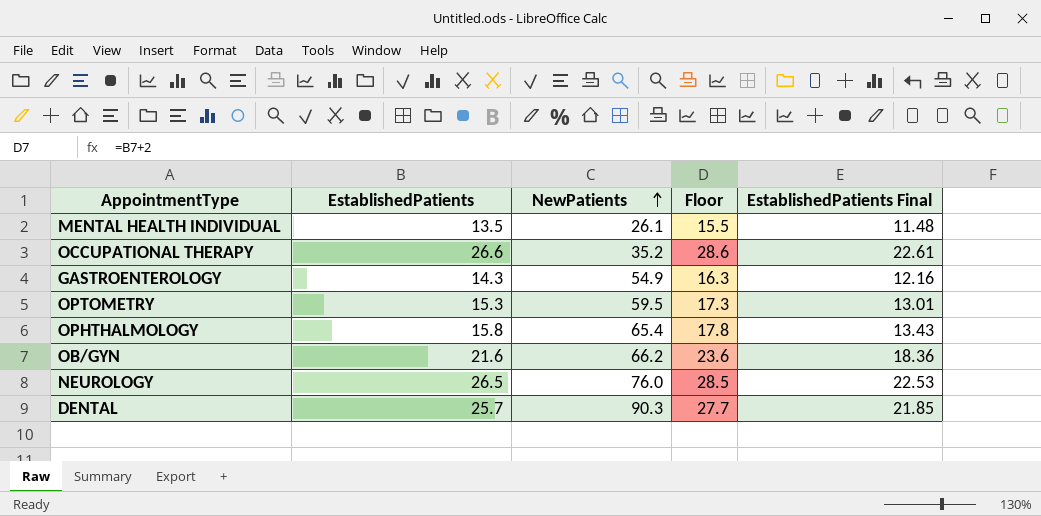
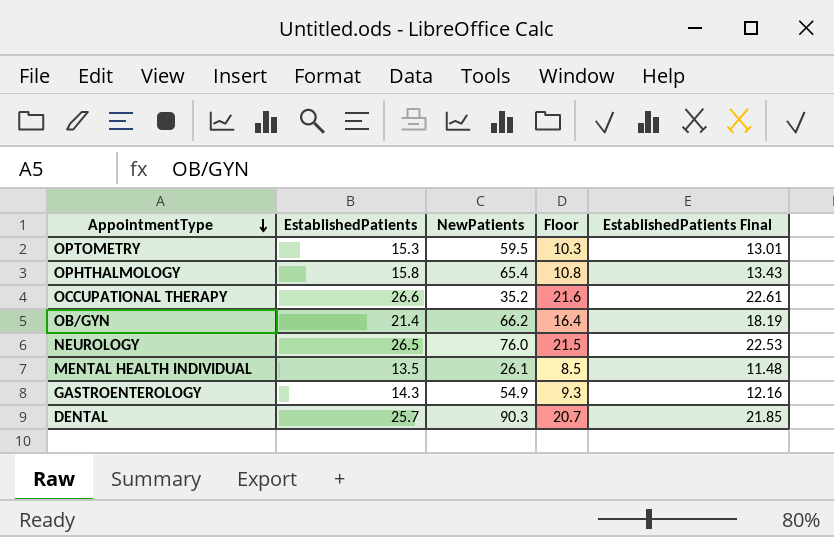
row order: NewPatients ascending -> AppointmentType descending
column Floor | formula: [EstablishedPatients] + 2 -> [EstablishedPatients] - 5
OB/GYN | EstablishedPatients: 21.6 -> 21.4
OB/GYN | EstablishedPatients Final: 18.36 -> 18.19

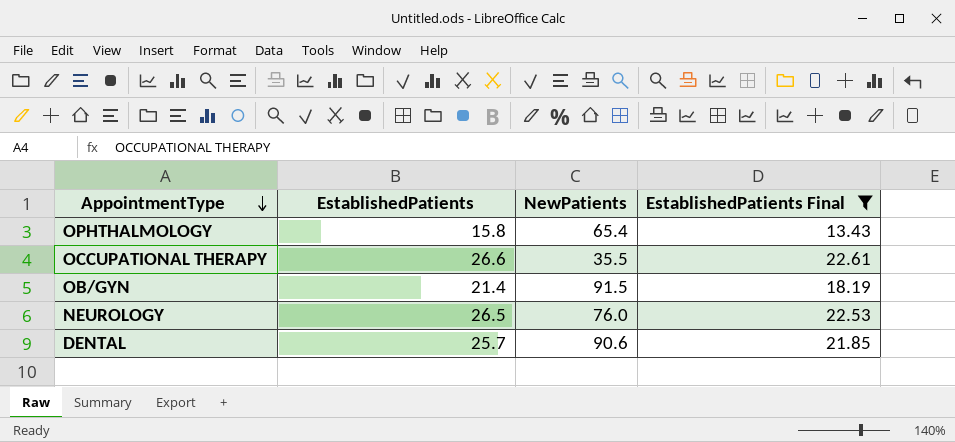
filter: none -> EstablishedPatients Final >= 13.43
column Floor | formula: [EstablishedPatients] - 5 -> none
OCCUPATIONAL THERAPY | NewPatients: 35.2 -> 35.5
OB/GYN | NewPatients: 66.2 -> 91.5
DENTAL | NewPatients: 90.3 -> 90.6

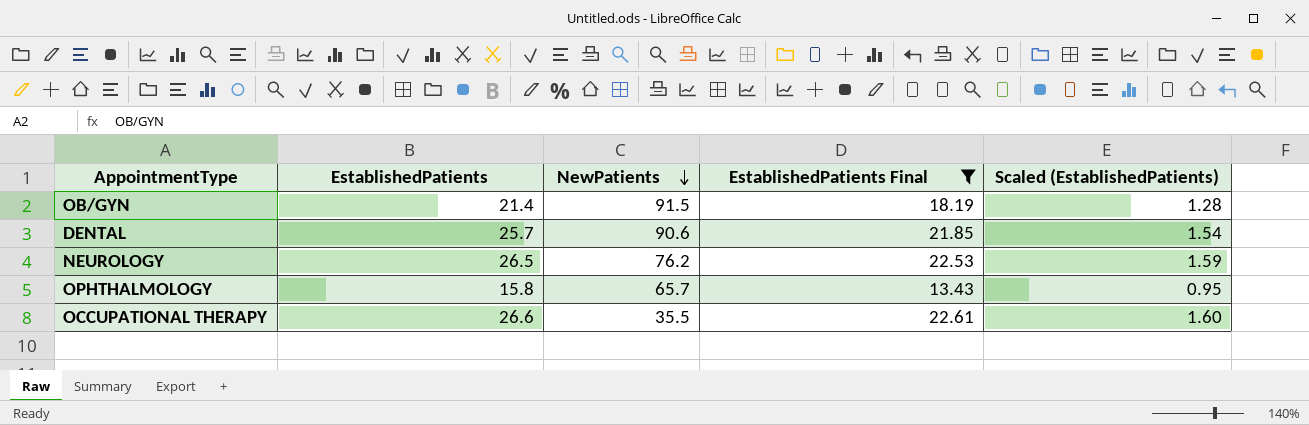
row order: AppointmentType descending -> NewPatients descending
column Scaled (EstablishedPatients) | formula: none -> [EstablishedPatients] * 0.06
NEUROLOGY | NewPatients: 76.0 -> 76.2
OPHTHALMOLOGY | NewPatients: 65.4 -> 65.7

